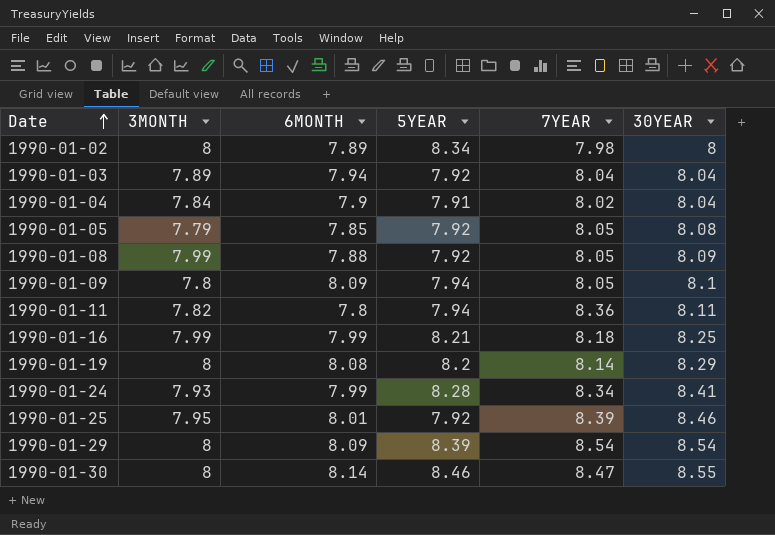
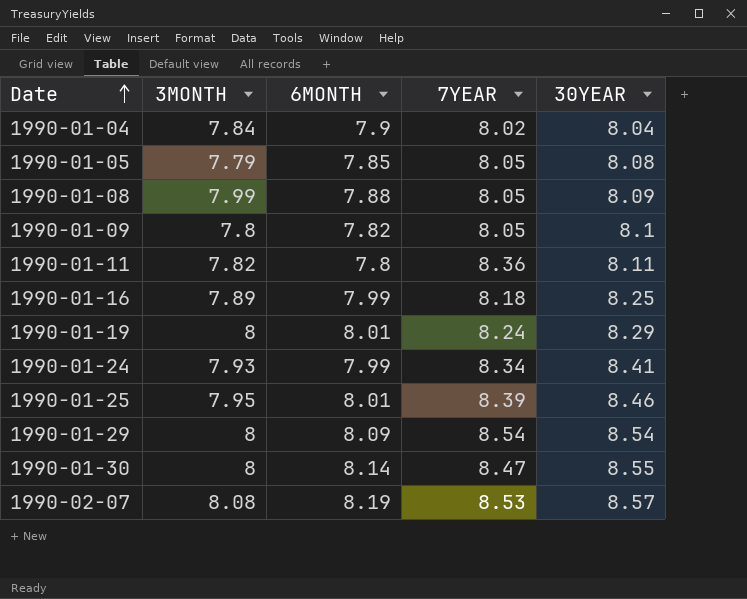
column 5YEAR | position: 4 -> none
row 1990-01-02: 8 | 7.89 | 8.34 | 7.98 | 8 -> none
row 1990-01-03: 7.89 | 7.94 | 7.92 | 8.04 | 8.04 -> none
1990-01-09 | 6MONTH: 8.09 -> 7.82
1990-01-16 | 3MONTH: 7.99 -> 7.89
1990-01-19 | 6MONTH: 8.08 -> 8.01
1990-01-19 | 7YEAR: 8.14 -> 8.24
row 1990-02-07: none -> 8.08 | 8.19 | 8.53 | 8.57

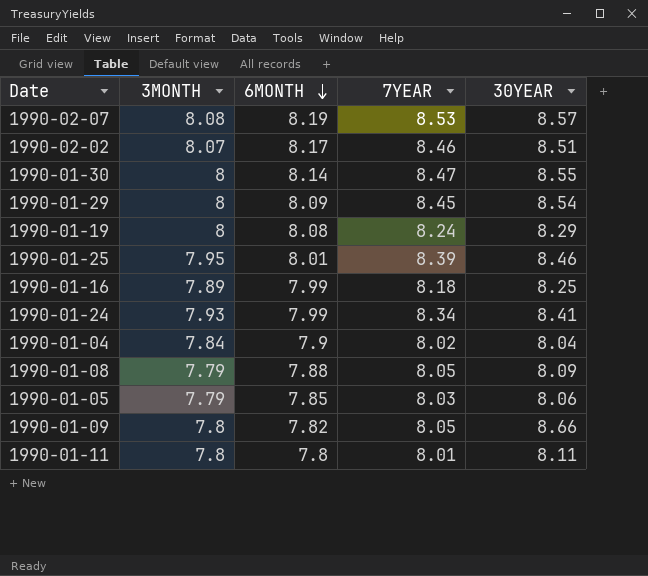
row order: Date ascending -> 6MONTH descending
row 1990-02-02: none -> 8.07 | 8.17 | 8.46 | 8.51
1990-01-29 | 7YEAR: 8.54 -> 8.45
1990-01-19 | 6MONTH: 8.01 -> 8.08
1990-01-08 | 3MONTH: 7.99 -> 7.79
1990-01-05 | 7YEAR: 8.05 -> 8.03
1990-01-05 | 30YEAR: 8.08 -> 8.06
1990-01-09 | 30YEAR: 8.1 -> 8.66
1990-01-11 | 3MONTH: 7.82 -> 7.8
1990-01-11 | 7YEAR: 8.36 -> 8.01

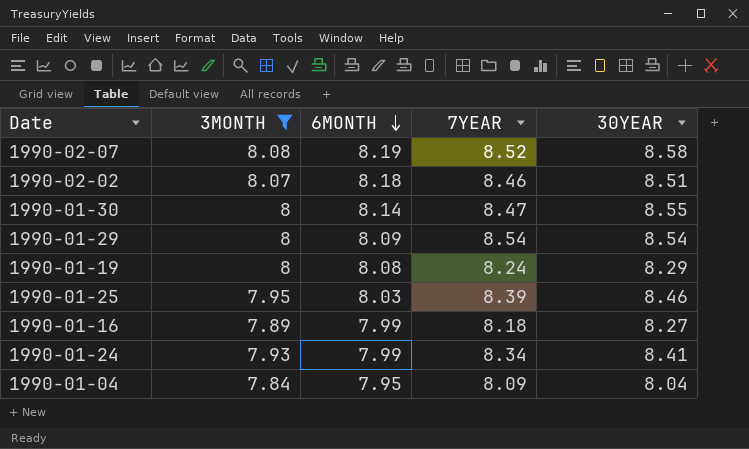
filter: none -> 3MONTH >= 7.84
1990-02-07 | 7YEAR: 8.53 -> 8.52
1990-02-07 | 30YEAR: 8.57 -> 8.58
1990-02-02 | 6MONTH: 8.17 -> 8.18
1990-01-29 | 7YEAR: 8.45 -> 8.54
1990-01-25 | 6MONTH: 8.01 -> 8.03
1990-01-16 | 30YEAR: 8.25 -> 8.27
1990-01-04 | 6MONTH: 7.9 -> 7.95
1990-01-04 | 7YEAR: 8.02 -> 8.09

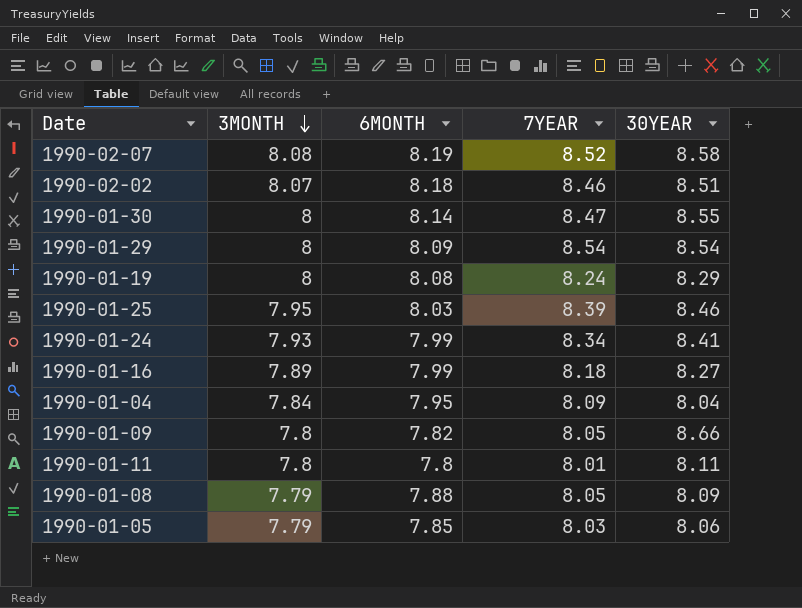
filter: 3MONTH >= 7.84 -> none
row order: 6MONTH descending -> 3MONTH descending

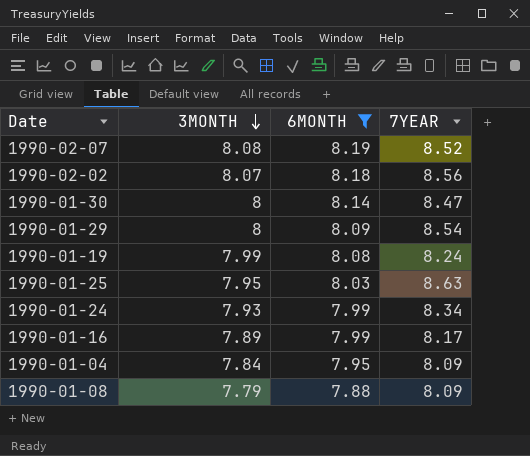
filter: none -> 6MONTH >= 7.88
column 30YEAR | position: 5 -> none
1990-02-02 | 7YEAR: 8.46 -> 8.56
1990-01-19 | 3MONTH: 8 -> 7.99
1990-01-25 | 7YEAR: 8.39 -> 8.63
1990-01-16 | 7YEAR: 8.18 -> 8.17
1990-01-08 | 7YEAR: 8.05 -> 8.09

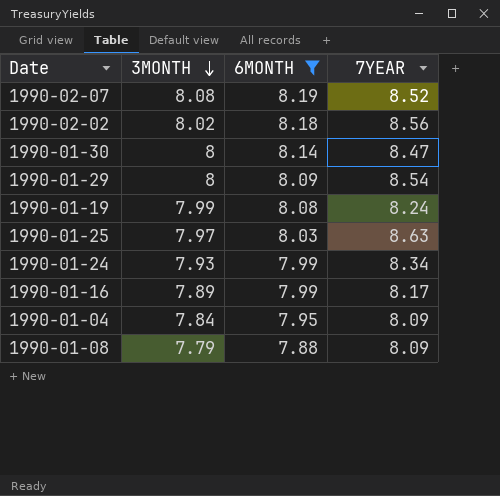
1990-02-02 | 3MONTH: 8.07 -> 8.02
1990-01-25 | 3MONTH: 7.95 -> 7.97

